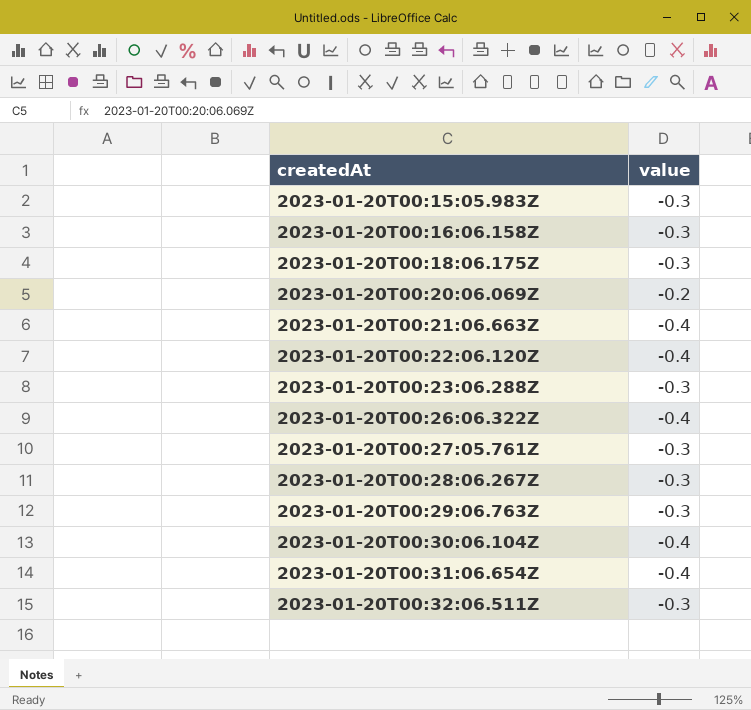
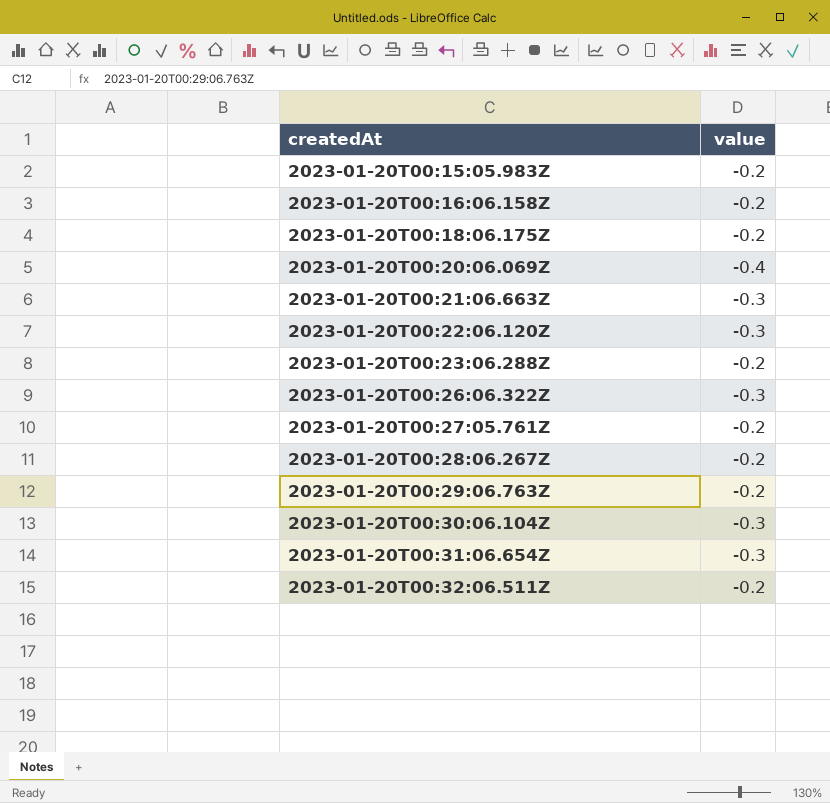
2023-01-20T00:15:05.983Z | value: -0.3 -> -0.2
2023-01-20T00:16:06.158Z | value: -0.3 -> -0.2
2023-01-20T00:18:06.175Z | value: -0.3 -> -0.2
2023-01-20T00:20:06.069Z | value: -0.2 -> -0.4
2023-01-20T00:21:06.663Z | value: -0.4 -> -0.3
2023-01-20T00:22:06.120Z | value: -0.4 -> -0.3
2023-01-20T00:23:06.288Z | value: -0.3 -> -0.2
2023-01-20T00:26:06.322Z | value: -0.4 -> -0.3
2023-01-20T00:27:05.761Z | value: -0.3 -> -0.2
2023-01-20T00:28:06.267Z | value: -0.3 -> -0.2
2023-01-20T00:29:06.763Z | value: -0.3 -> -0.2
2023-01-20T00:30:06.104Z | value: -0.4 -> -0.3
2023-01-20T00:31:06.654Z | value: -0.4 -> -0.3
2023-01-20T00:32:06.511Z | value: -0.3 -> -0.2

